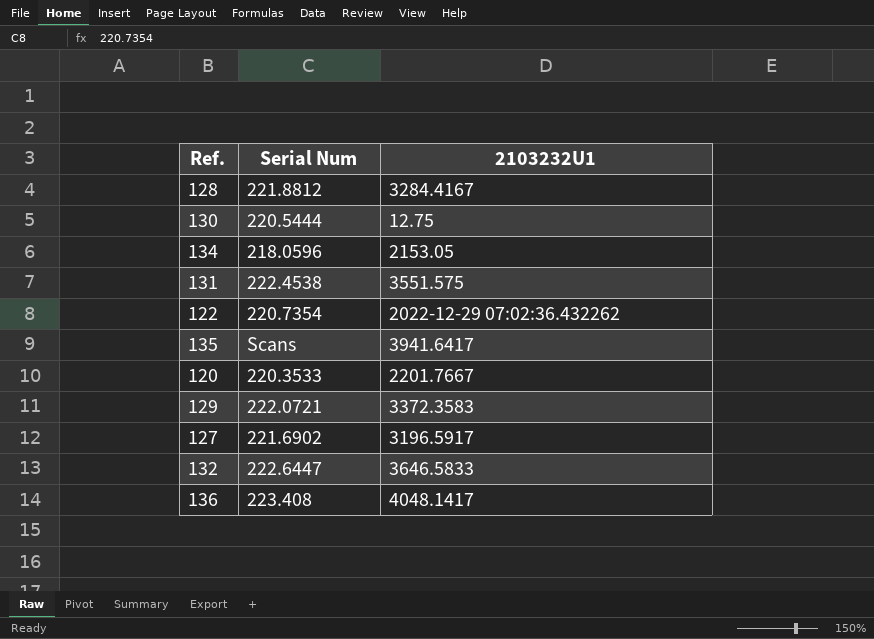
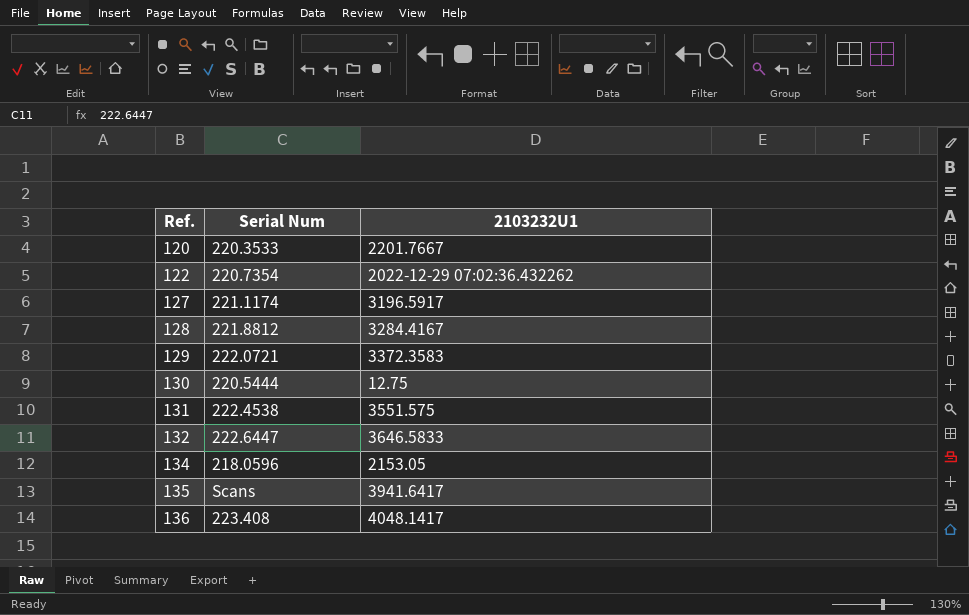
row order: none -> Ref. ascending
127 | Serial Num: 221.6902 -> 221.1174

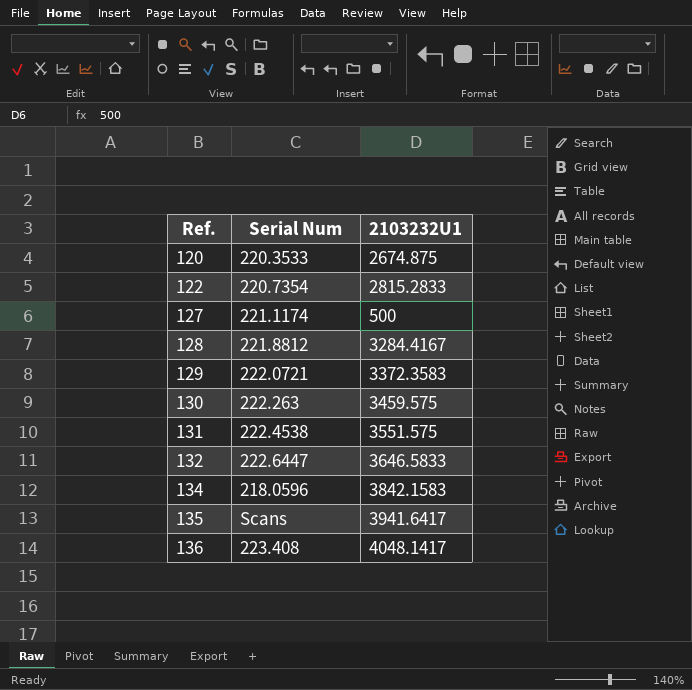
120 | 2103232U1: 2201.7667 -> 2674.875
122 | 2103232U1: 2022-12-29 07:02:36.432262 -> 2815.2833
127 | 2103232U1: 3196.5917 -> 500
130 | Serial Num: 220.5444 -> 222.263
130 | 2103232U1: 12.75 -> 3459.575
134 | 2103232U1: 2153.05 -> 3842.1583

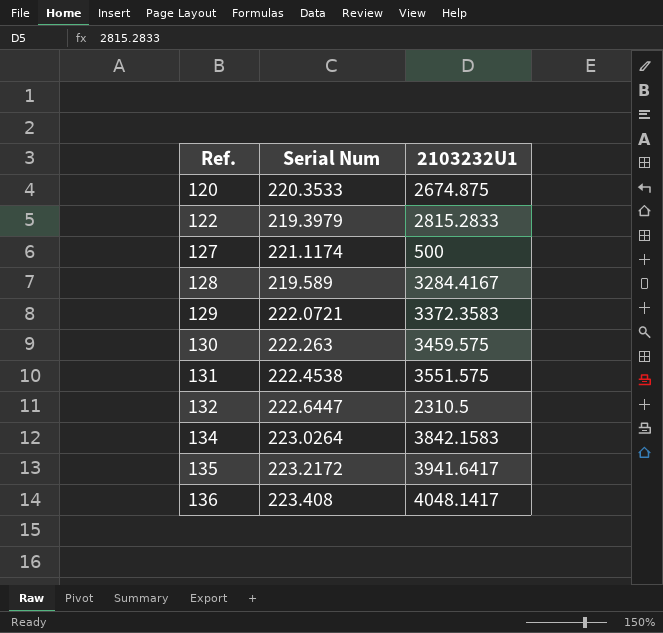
122 | Serial Num: 220.7354 -> 219.3979
128 | Serial Num: 221.8812 -> 219.589
132 | 2103232U1: 3646.5833 -> 2310.5
134 | Serial Num: 218.0596 -> 223.0264
135 | Serial Num: Scans -> 223.2172

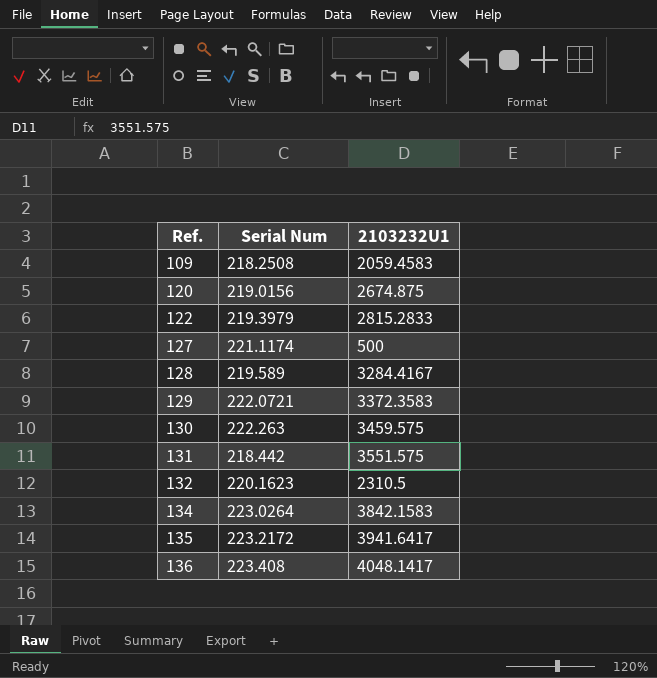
row 109: none -> 218.2508 | 2059.4583
120 | Serial Num: 220.3533 -> 219.0156
131 | Serial Num: 222.4538 -> 218.442
132 | Serial Num: 222.6447 -> 220.1623

